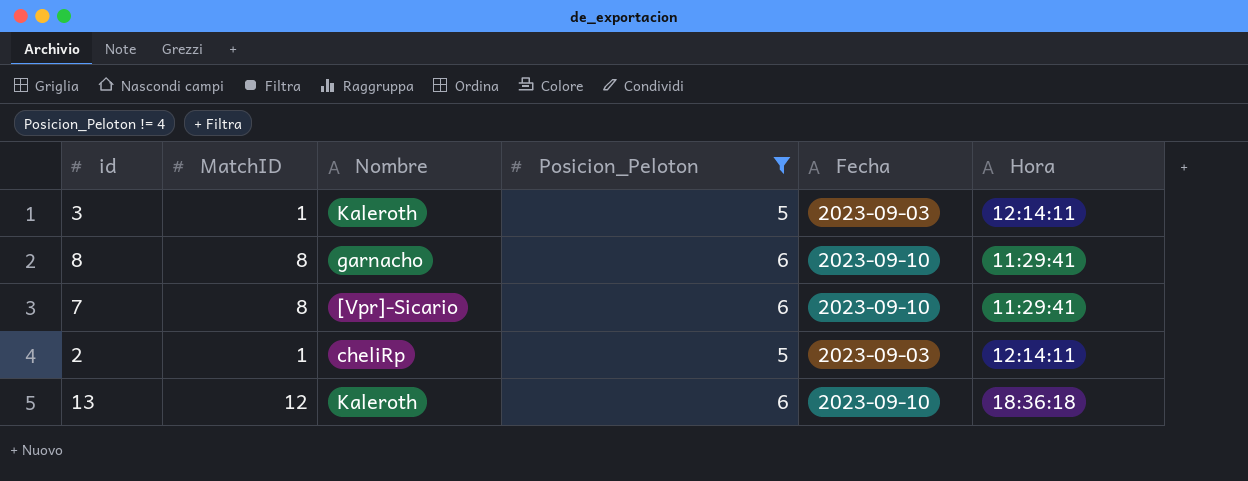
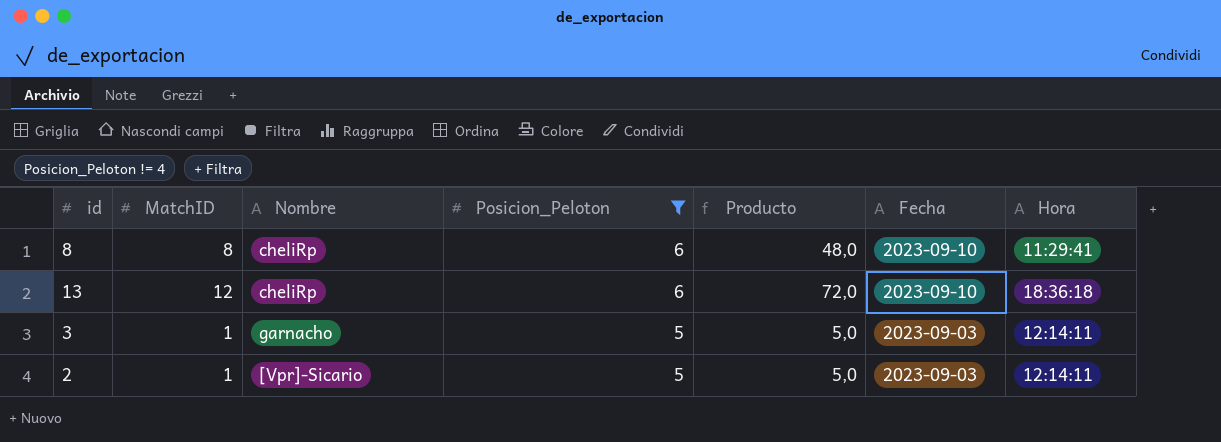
row order: none -> Posicion_Peloton descending
column Producto | formula: none -> [MatchID] * [Posicion_Peloton]
row 7: 8 | [Vpr]-Sicario | 6 | 2023-09-10 | 11:29:41 -> none
8 | Nombre: garnacho -> cheliRp
13 | Nombre: Kaleroth -> cheliRp
3 | Nombre: Kaleroth -> garnacho
2 | Nombre: cheliRp -> [Vpr]-Sicario

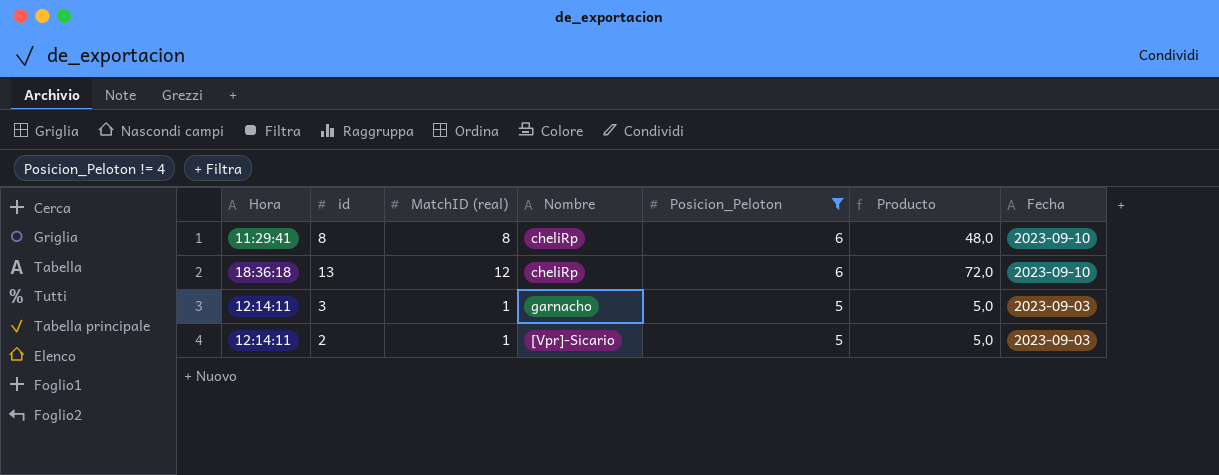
column Hora | position: 7 -> 1
column name: MatchID -> MatchID (real)

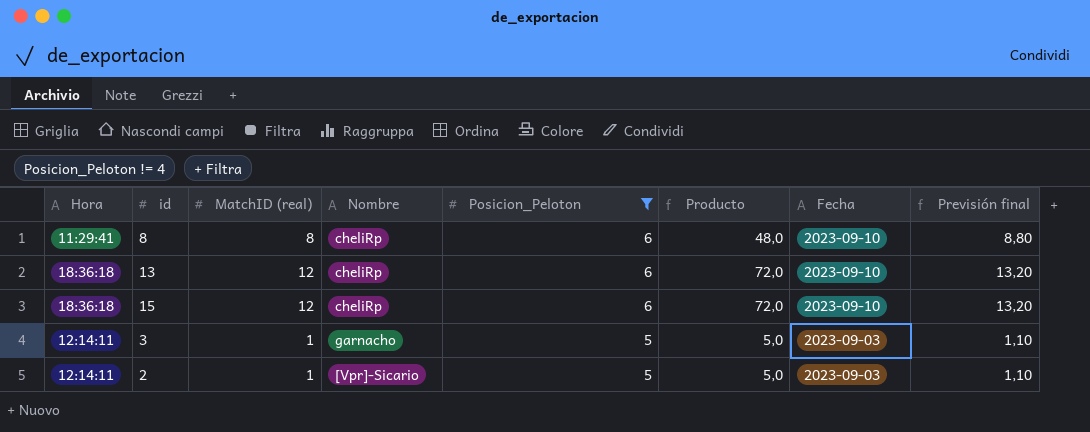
column Previsión final | formula: none -> [MatchID (real)] * 1,1
row 15: none -> 18:36:18 | 12 | cheliRp | 6 | 72,0 | 2023-09-10 | 13,20

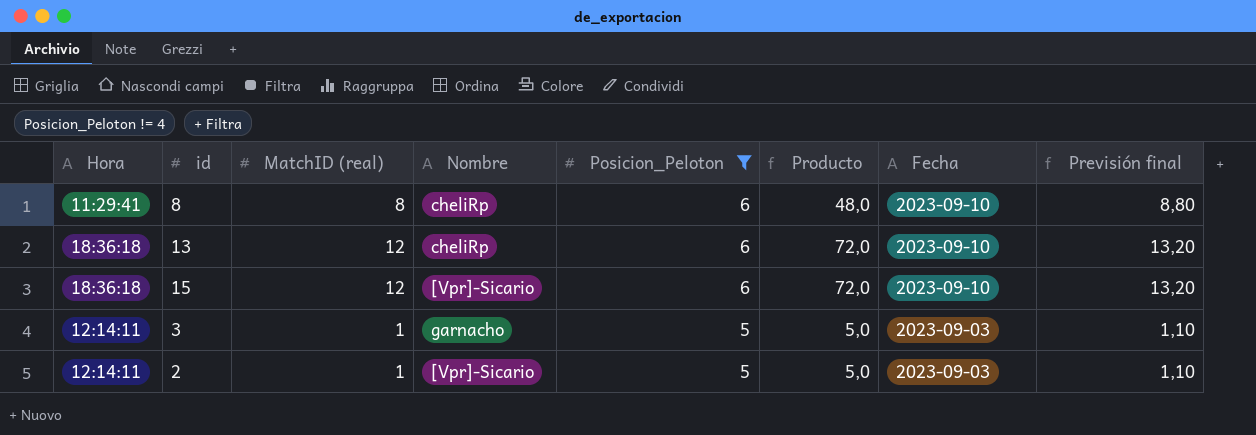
15 | Nombre: cheliRp -> [Vpr]-Sicario

